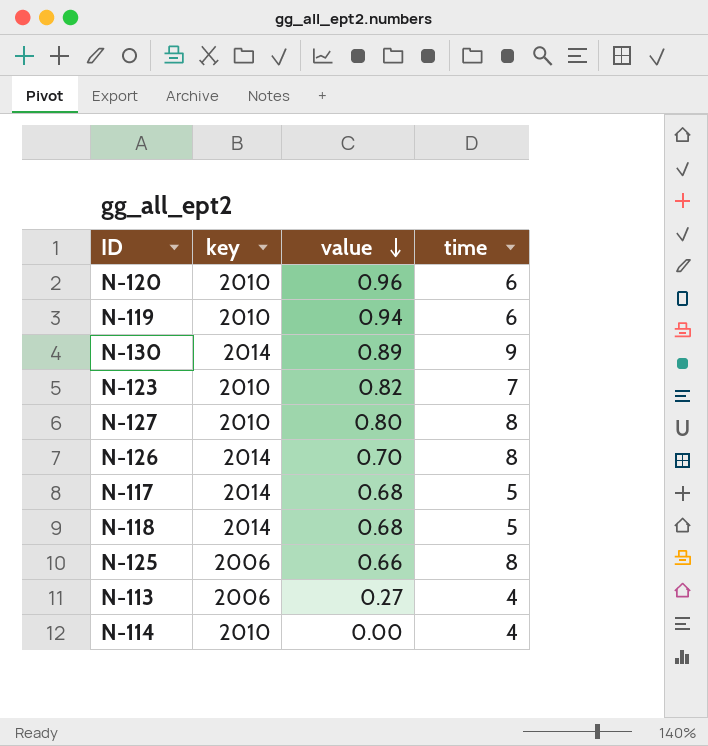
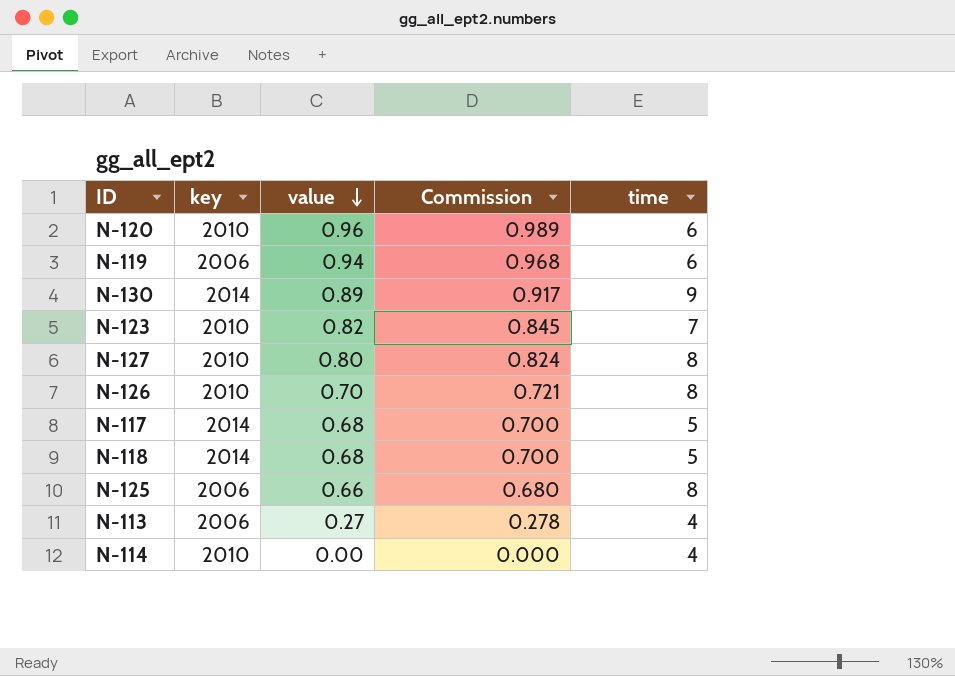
column Commission | formula: none -> [value] * 1.03
N-119 | key: 2010 -> 2006
N-126 | key: 2014 -> 2010

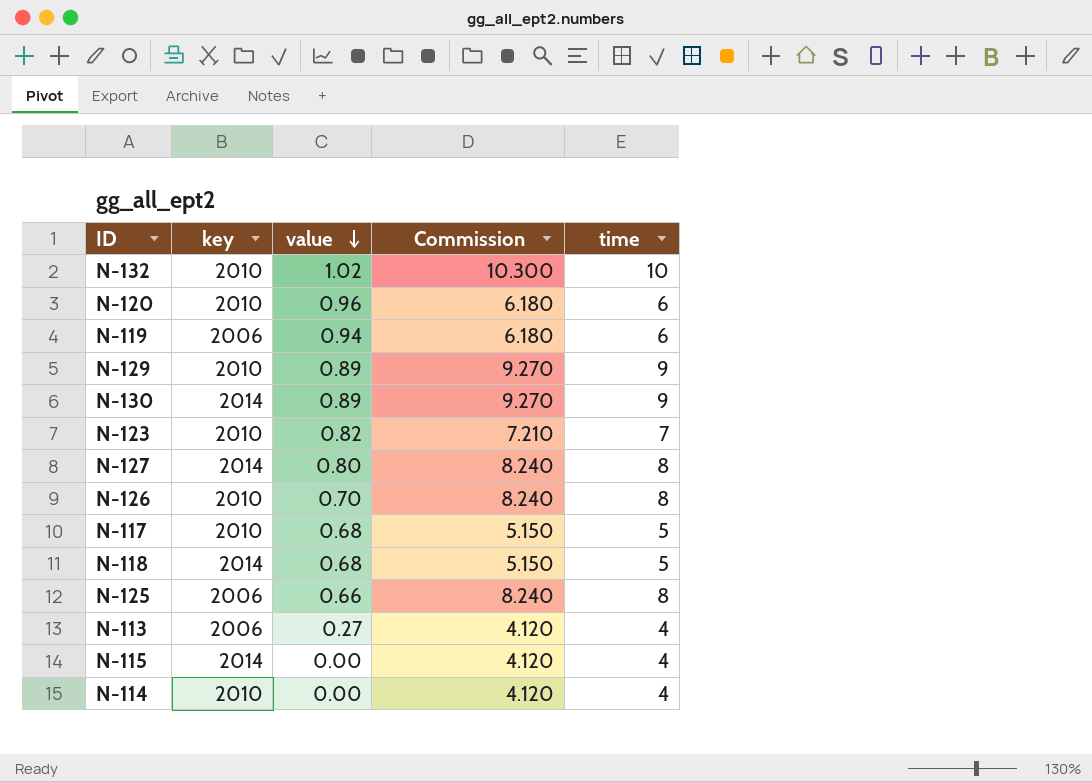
column Commission | formula: [value] * 1.03 -> [time] * 1.03
row N-132: none -> 2010 | 1.02 | 10.300 | 10
row N-129: none -> 2010 | 0.89 | 9.270 | 9
N-127 | key: 2010 -> 2014
N-117 | key: 2014 -> 2010
row N-115: none -> 2014 | 0.00 | 4.120 | 4

